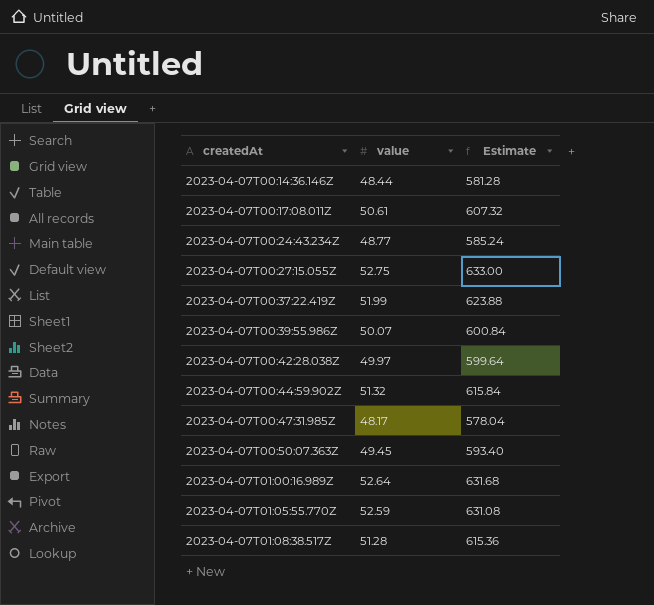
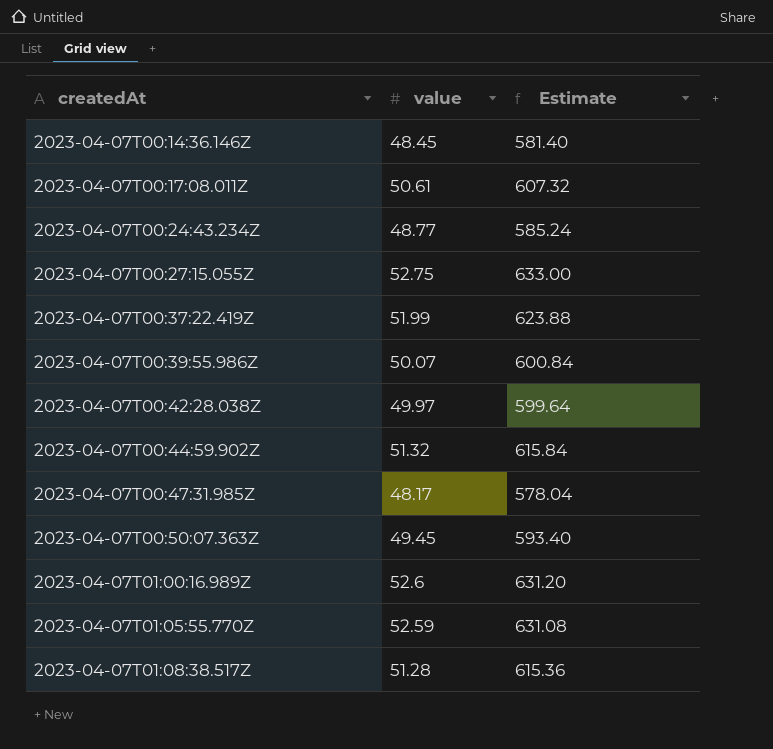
2023-04-07T00:14:36.146Z | value: 48.44 -> 48.45
2023-04-07T00:14:36.146Z | Estimate: 581.28 -> 581.40
2023-04-07T01:00:16.989Z | value: 52.64 -> 52.6
2023-04-07T01:00:16.989Z | Estimate: 631.68 -> 631.20

